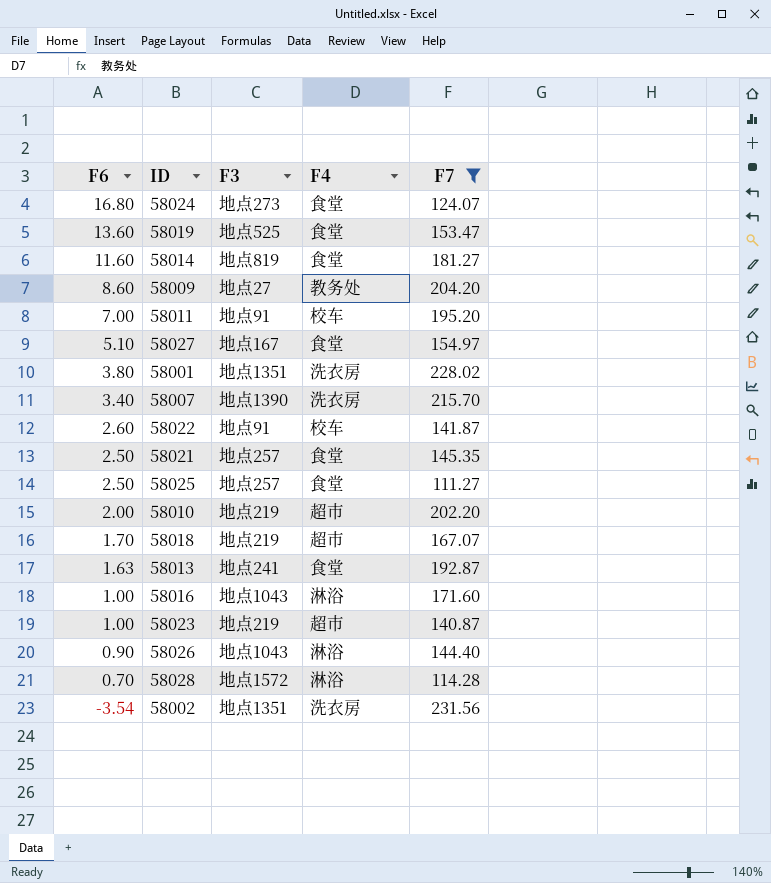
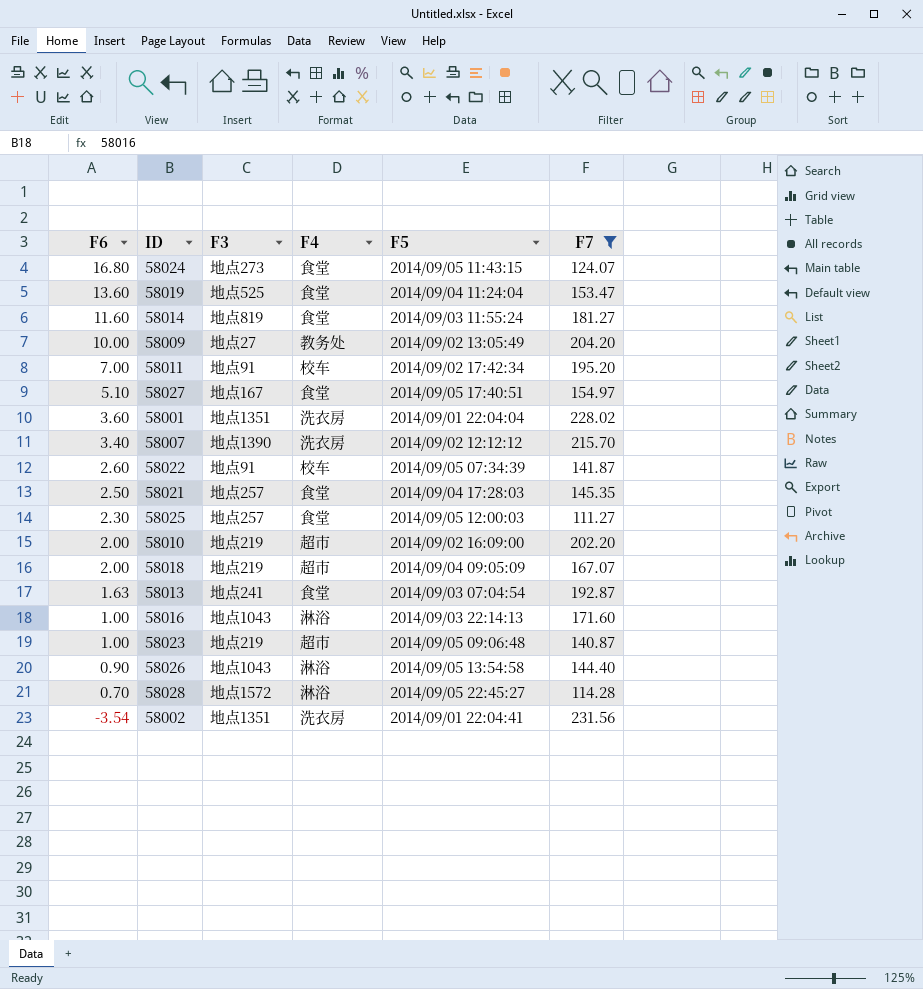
column F5 | position: none -> 5
58009 | F6: 8.60 -> 10.00
58001 | F6: 3.80 -> 3.60
58025 | F6: 2.50 -> 2.30
58018 | F6: 1.70 -> 2.00

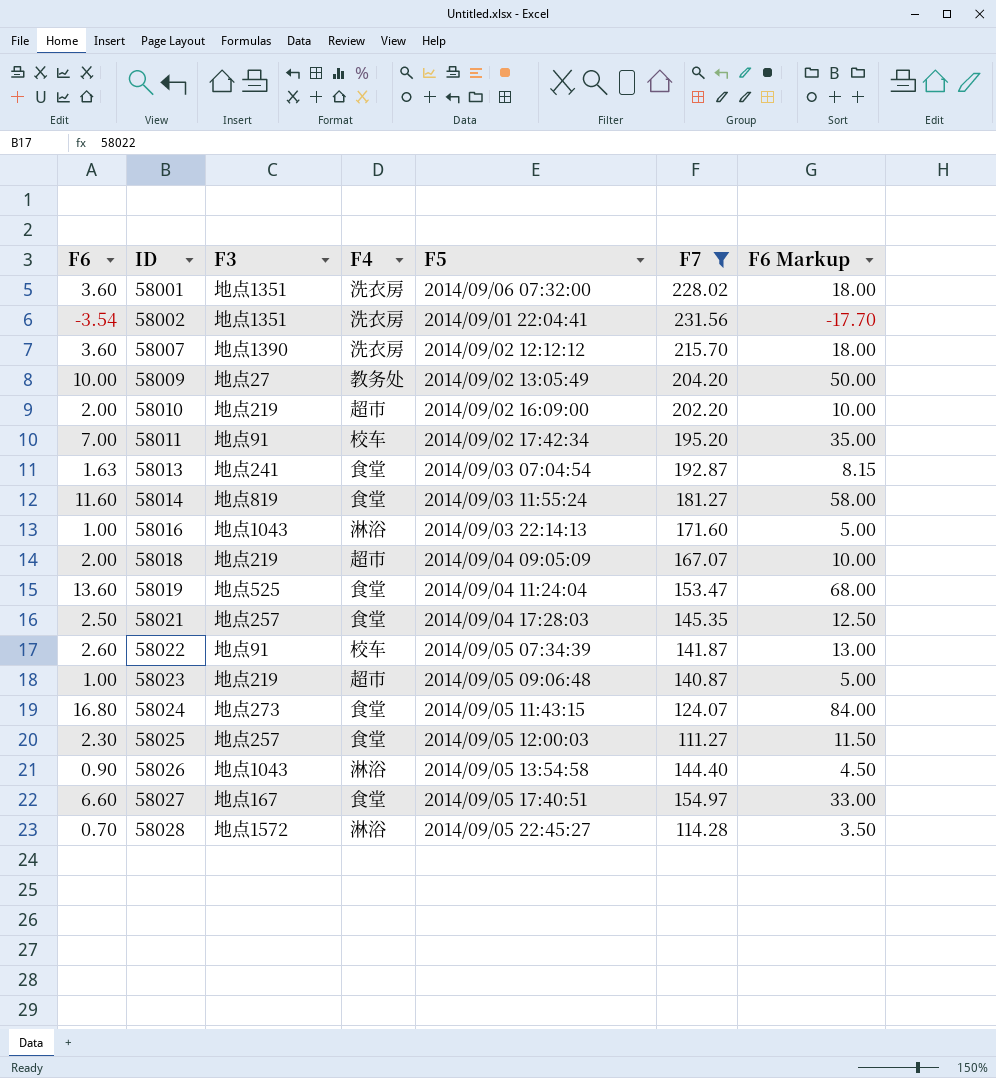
row order: F6 descending -> ID ascending
column F6 Markup | formula: none -> [F6] * 5
58001 | F5: 2014/09/01 22:04:04 -> 2014/09/06 07:32:00
58007 | F6: 3.40 -> 3.60
58027 | F6: 5.10 -> 6.60

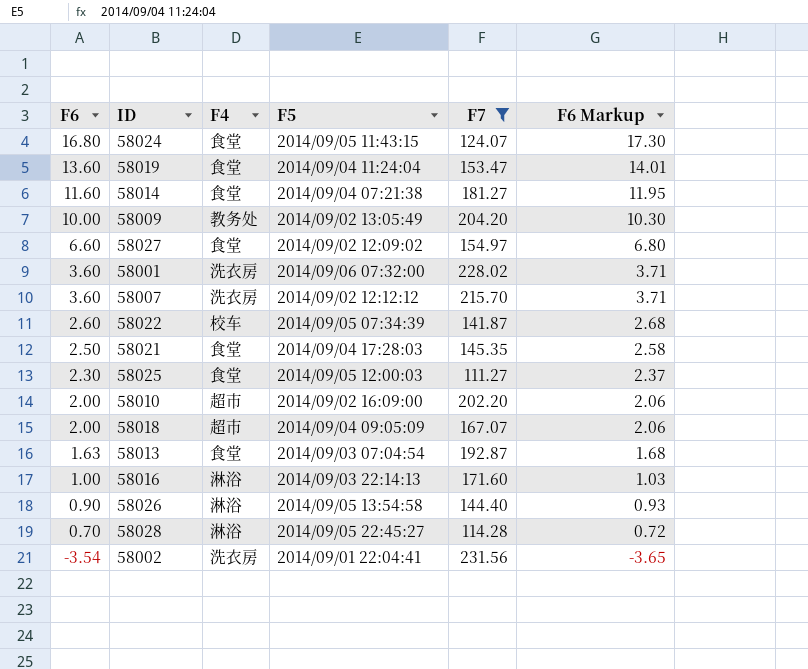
row order: ID ascending -> F6 descending
column F3 | position: 3 -> none
column F6 Markup | formula: [F6] * 5 -> [F6] * 1.03
row 58011: 7.00 | 地点91 | 校车 | 2014/09/02 17:42:34 | 195.20 | 35.00 -> none
row 58023: 1.00 | 地点219 | 超市 | 2014/09/05 09:06:48 | 140.87 | 5.00 -> none
58014 | F5: 2014/09/03 11:55:24 -> 2014/09/04 07:21:38
58027 | F5: 2014/09/05 17:40:51 -> 2014/09/02 12:09:02

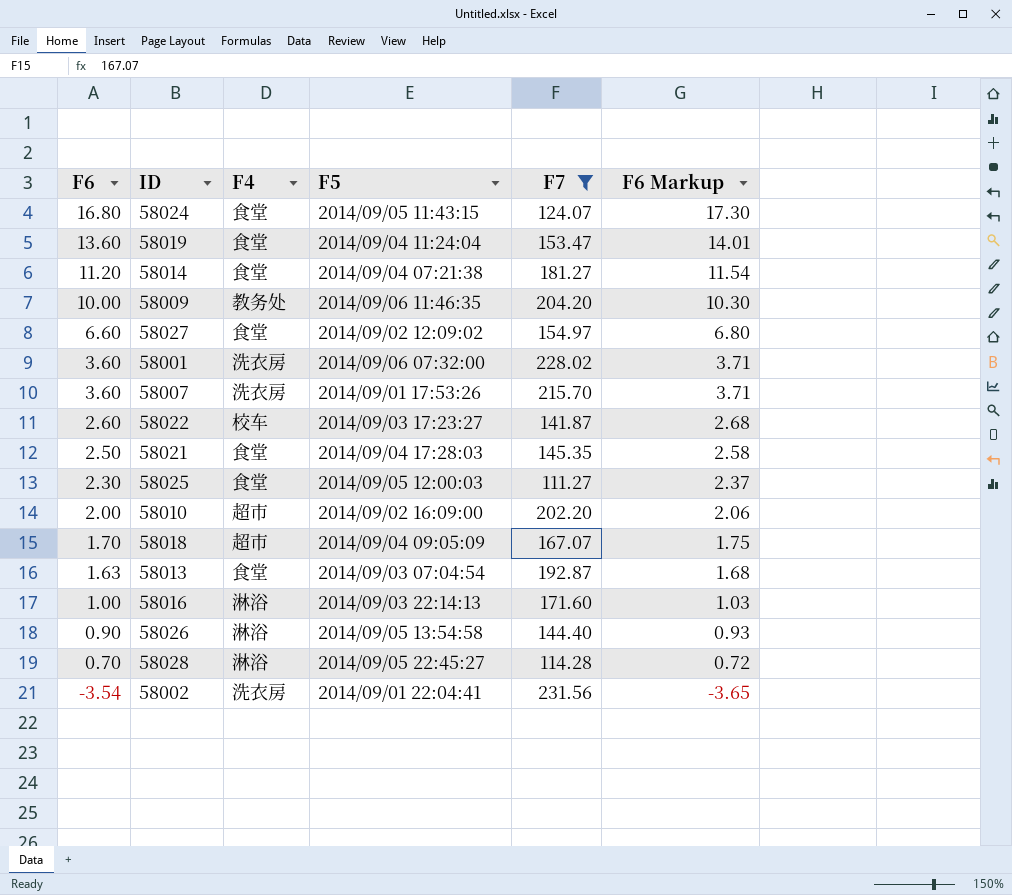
58014 | F6: 11.60 -> 11.20
58014 | F6 Markup: 11.95 -> 11.54
58009 | F5: 2014/09/02 13:05:49 -> 2014/09/06 11:46:35
58007 | F5: 2014/09/02 12:12:12 -> 2014/09/01 17:53:26
58022 | F5: 2014/09/05 07:34:39 -> 2014/09/03 17:23:27
58018 | F6: 2.00 -> 1.70
58018 | F6 Markup: 2.06 -> 1.75

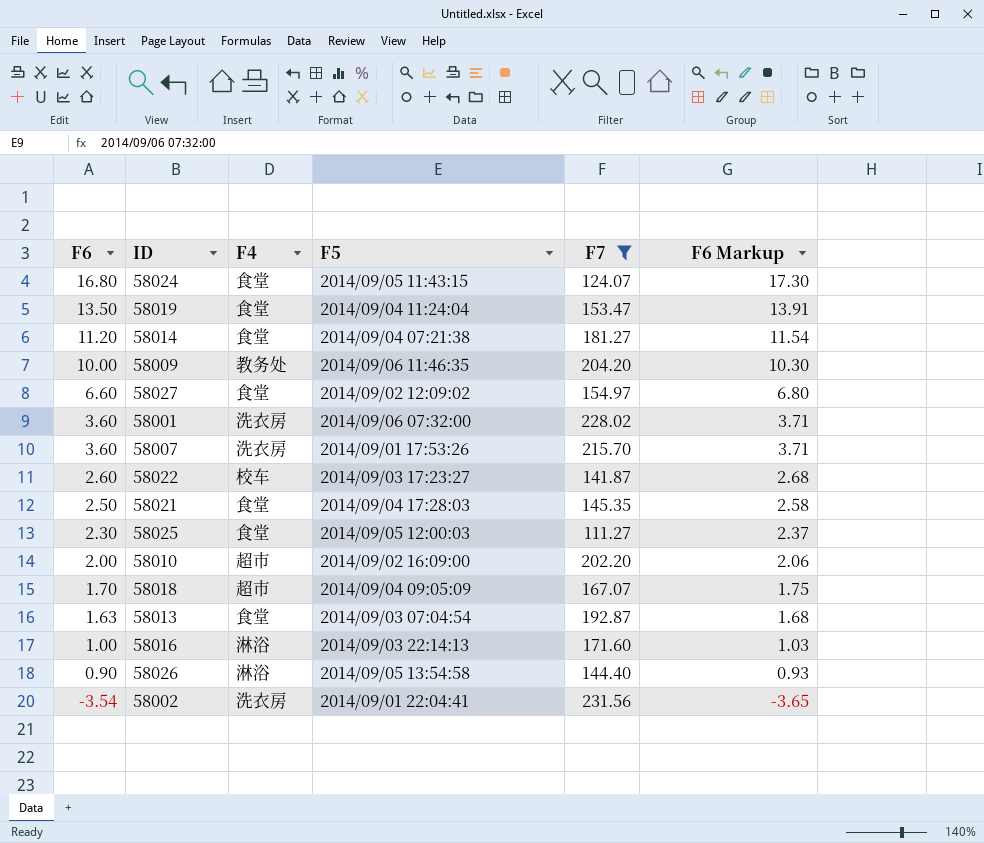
row 58028: 0.70 | 淋浴 | 2014/09/05 22:45:27 | 114.28 | 0.72 -> none
58019 | F6: 13.60 -> 13.50
58019 | F6 Markup: 14.01 -> 13.91

